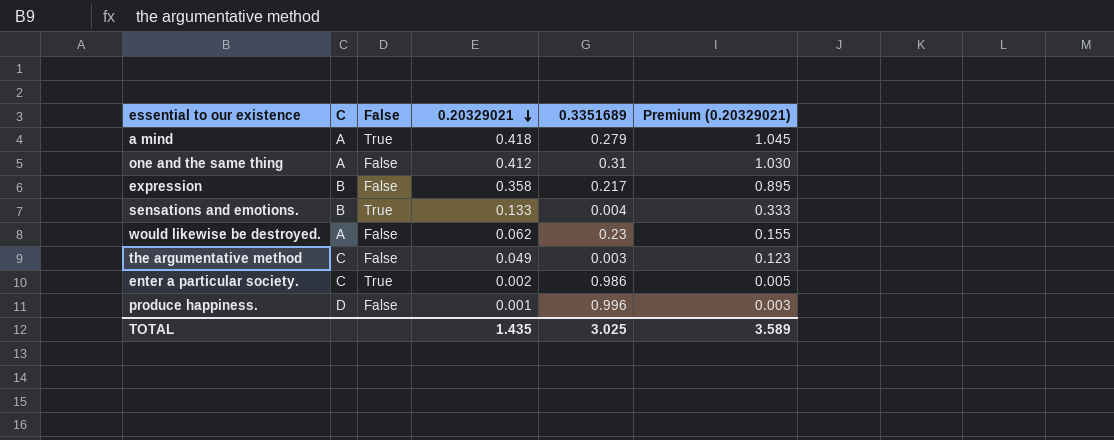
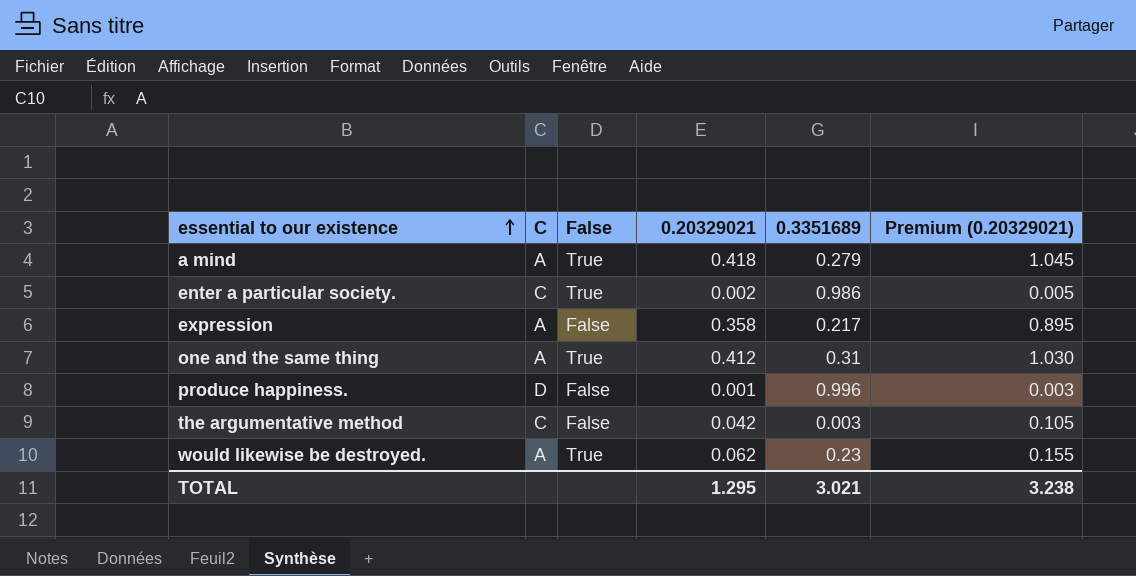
row order: 0.20329021 descending -> essential to our existence ascending
row sensations and emotions.: B | True | 0.133 | 0.004 | 0.333 -> none
expression | C: B -> A
one and the same thing | False: False -> True
the argumentative method | 0.20329021: 0.049 -> 0.042
the argumentative method | Premium (0.20329021): 0.123 -> 0.105
would likewise be destroyed. | False: False -> True
TOTAL | 0.20329021: 1.435 -> 1.295
TOTAL | 0.3351689: 3.025 -> 3.021
TOTAL | Premium (0.20329021): 3.589 -> 3.238

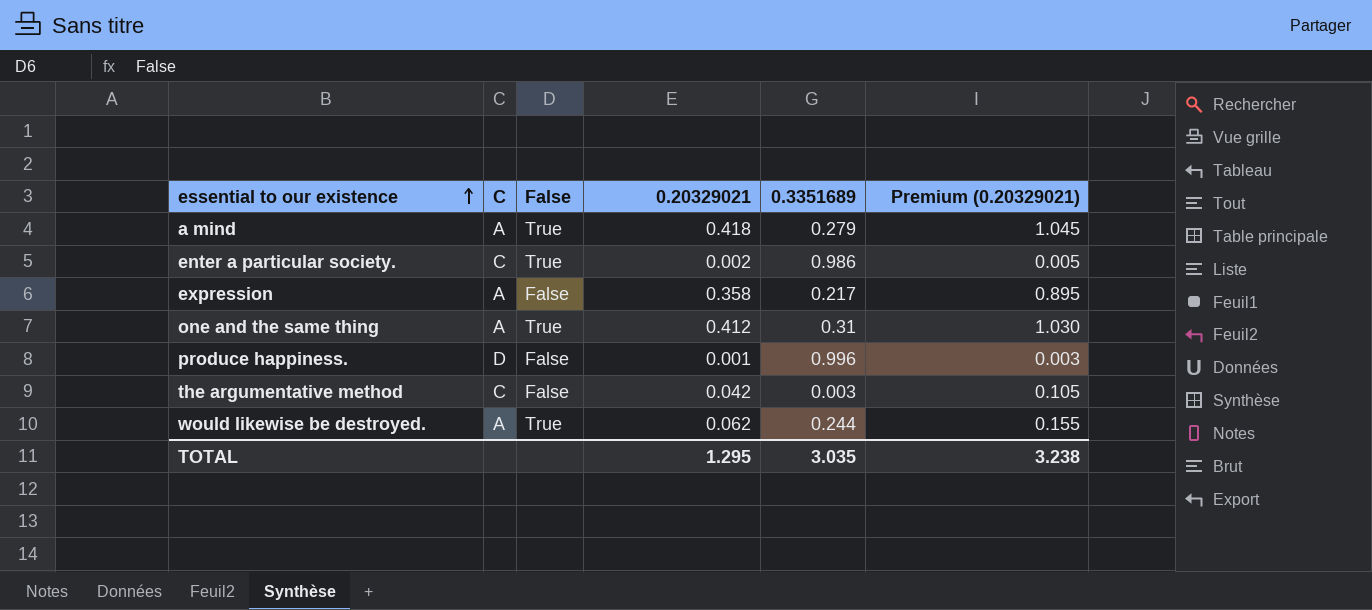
would likewise be destroyed. | 0.3351689: 0.23 -> 0.244
TOTAL | 0.3351689: 3.021 -> 3.035

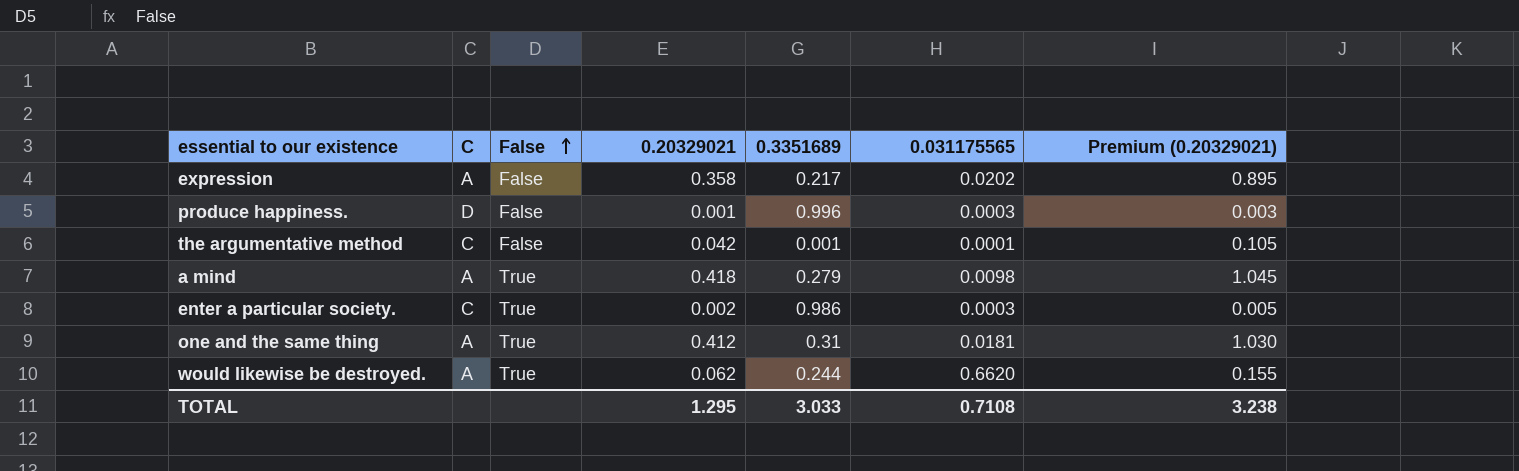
row order: essential to our existence ascending -> False ascending
column 0.031175565 | position: none -> 6
the argumentative method | 0.3351689: 0.003 -> 0.001
TOTAL | 0.3351689: 3.035 -> 3.033

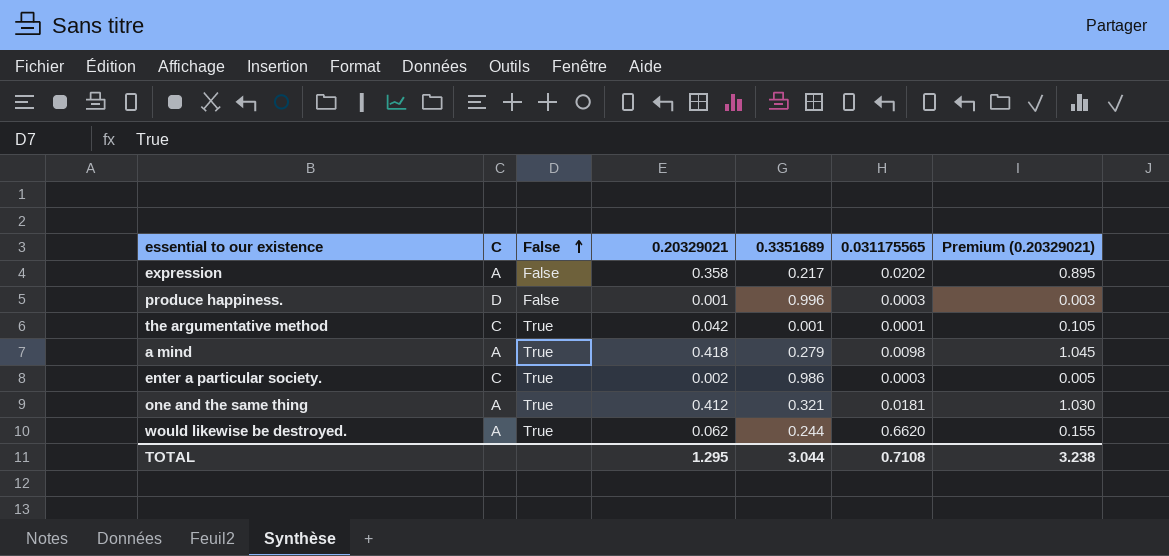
the argumentative method | False: False -> True
one and the same thing | 0.3351689: 0.31 -> 0.321
TOTAL | 0.3351689: 3.033 -> 3.044

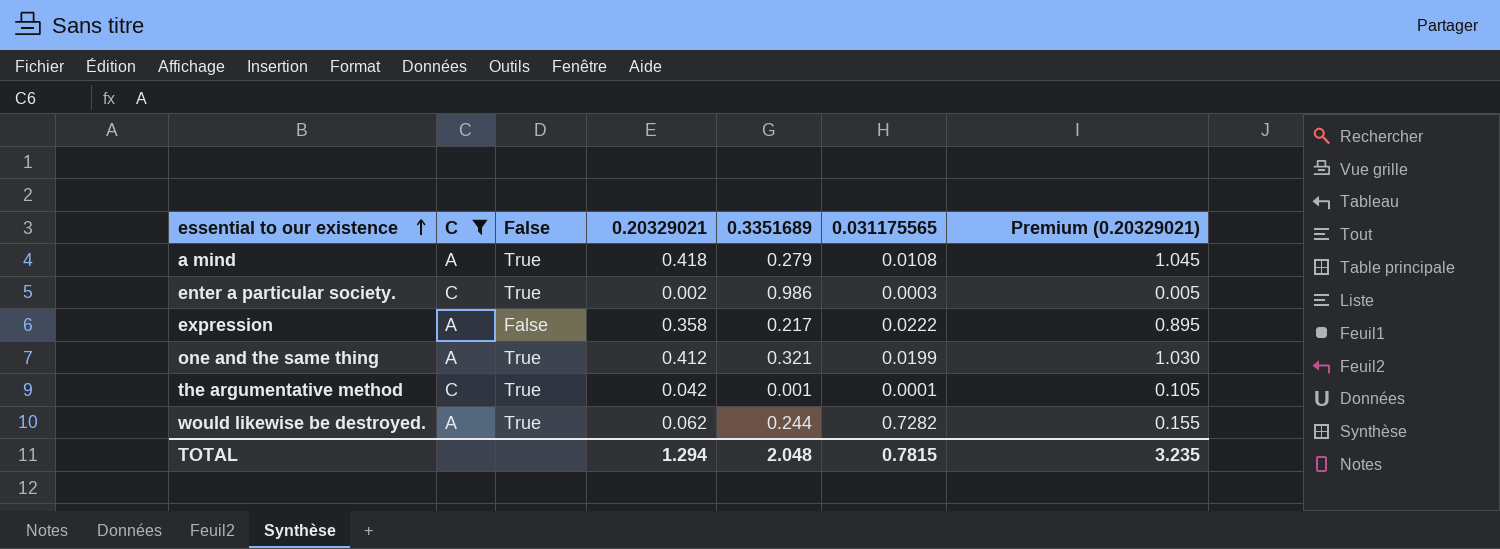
filter: none -> C != D
row order: False ascending -> essential to our existence ascending
a mind | 0.031175565: 0.0098 -> 0.0108
expression | 0.031175565: 0.0202 -> 0.0222
one and the same thing | 0.031175565: 0.0181 -> 0.0199
would likewise be destroyed. | 0.031175565: 0.6620 -> 0.7282
TOTAL | 0.20329021: 1.295 -> 1.294
TOTAL | 0.3351689: 3.044 -> 2.048
TOTAL | 0.031175565: 0.7108 -> 0.7815
TOTAL | Premium (0.20329021): 3.238 -> 3.235

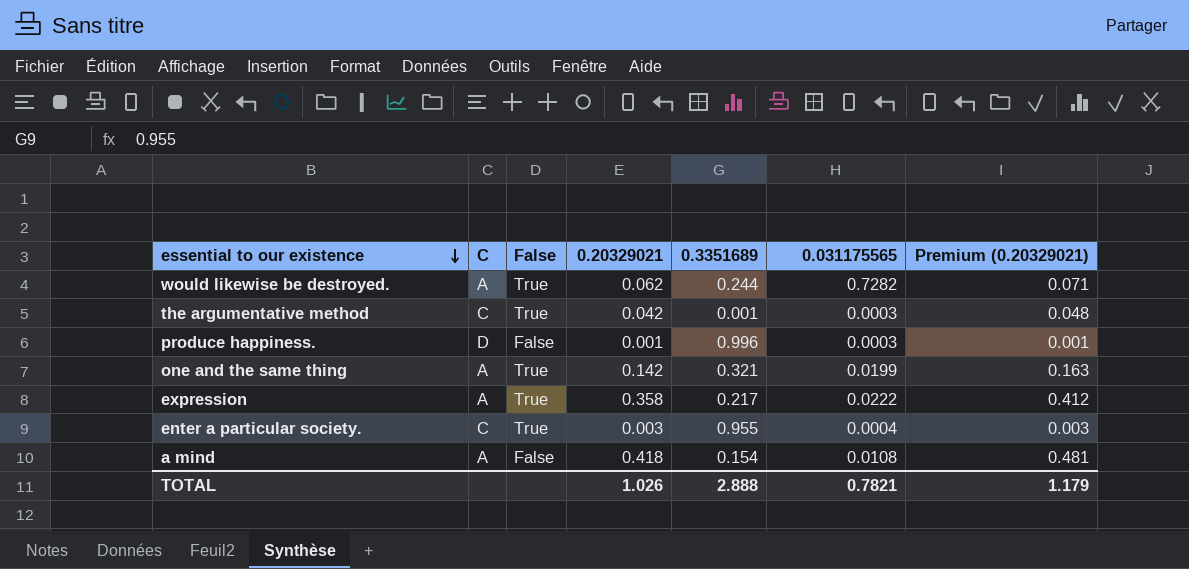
filter: C != D -> none
row order: essential to our existence ascending -> essential to our existence descending
column Premium (0.20329021) | formula: [0.20329021] * 2.5 -> [0.20329021] * 1.15
the argumentative method | 0.031175565: 0.0001 -> 0.0003
one and the same thing | 0.20329021: 0.412 -> 0.142
expression | False: False -> True
enter a particular society. | 0.20329021: 0.002 -> 0.003
enter a particular society. | 0.3351689: 0.986 -> 0.955
enter a particular society. | 0.031175565: 0.0003 -> 0.0004
a mind | False: True -> False
a mind | 0.3351689: 0.279 -> 0.154
TOTAL | 0.20329021: 1.294 -> 1.026
TOTAL | 0.3351689: 2.048 -> 2.888
TOTAL | 0.031175565: 0.7815 -> 0.7821
TOTAL | Premium (0.20329021): 3.235 -> 1.179

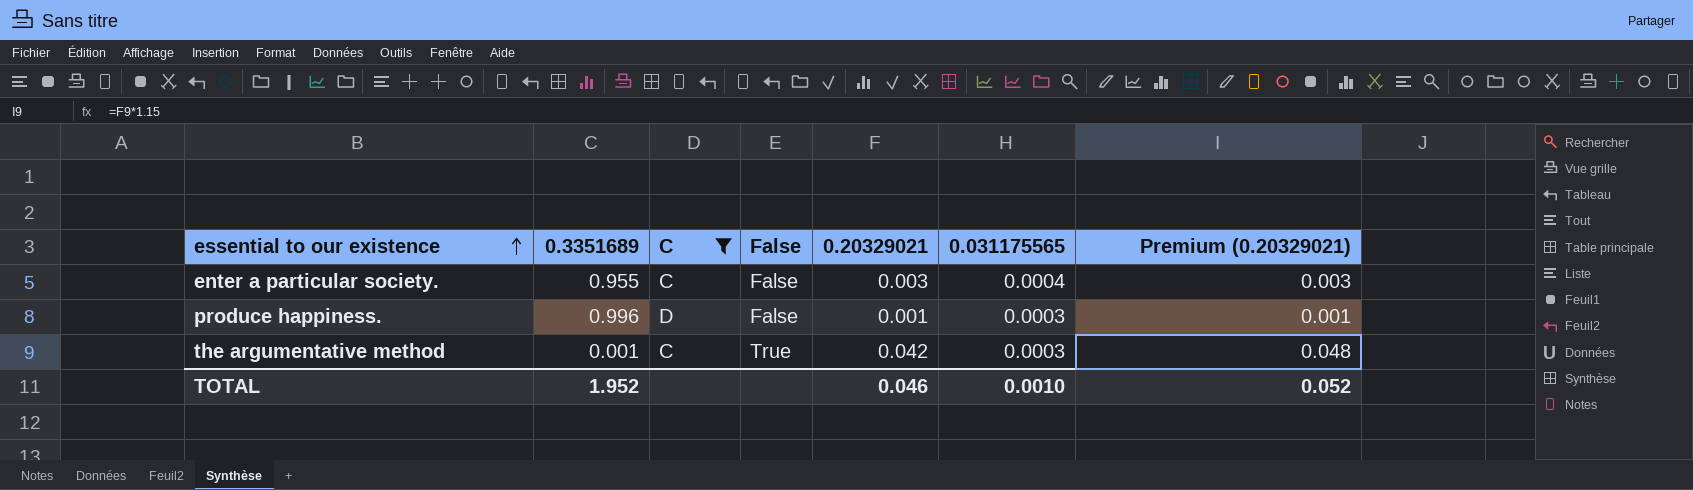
filter: none -> C != A
row order: essential to our existence descending -> essential to our existence ascending
column 0.3351689 | position: 5 -> 2
enter a particular society. | False: True -> False
TOTAL | 0.3351689: 2.888 -> 1.952
TOTAL | 0.20329021: 1.026 -> 0.046
TOTAL | 0.031175565: 0.7821 -> 0.0010
TOTAL | Premium (0.20329021): 1.179 -> 0.052

